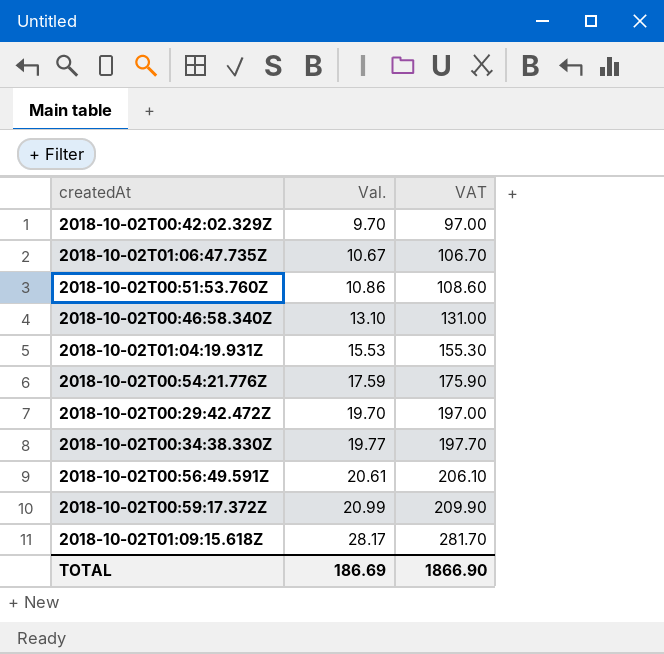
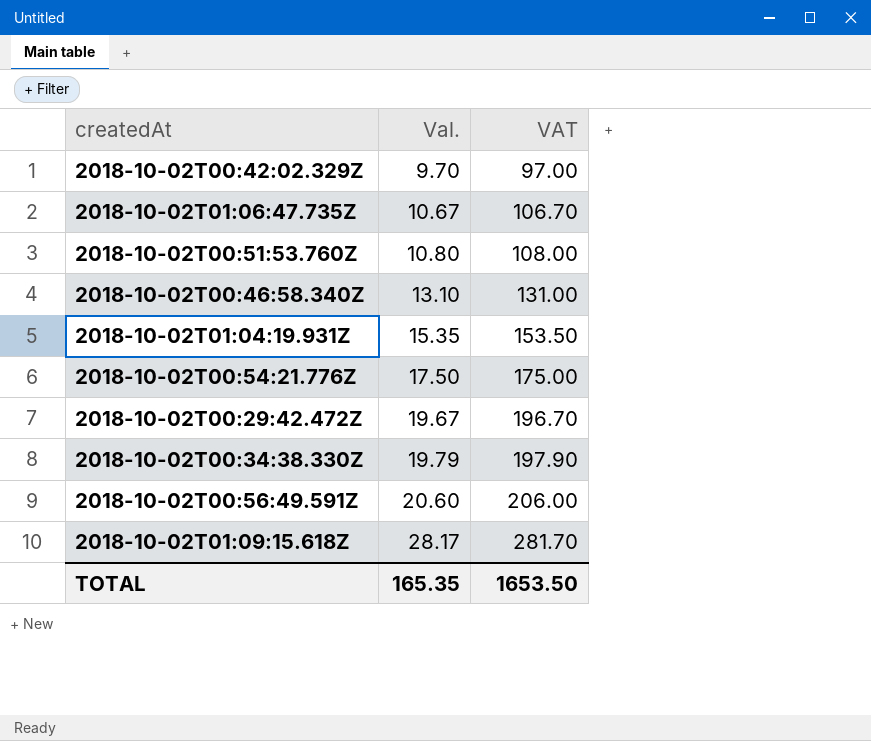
row 2018-10-02T00:59:17.372Z: 20.99 | 209.90 -> none
2018-10-02T00:51:53.760Z | Val.: 10.86 -> 10.80
2018-10-02T00:51:53.760Z | VAT: 108.60 -> 108.00
2018-10-02T01:04:19.931Z | Val.: 15.53 -> 15.35
2018-10-02T01:04:19.931Z | VAT: 155.30 -> 153.50
2018-10-02T00:54:21.776Z | Val.: 17.59 -> 17.50
2018-10-02T00:54:21.776Z | VAT: 175.90 -> 175.00
2018-10-02T00:29:42.472Z | Val.: 19.70 -> 19.67
2018-10-02T00:29:42.472Z | VAT: 197.00 -> 196.70
2018-10-02T00:34:38.330Z | Val.: 19.77 -> 19.79
2018-10-02T00:34:38.330Z | VAT: 197.70 -> 197.90
2018-10-02T00:56:49.591Z | Val.: 20.61 -> 20.60
2018-10-02T00:56:49.591Z | VAT: 206.10 -> 206.00
TOTAL | Val.: 186.69 -> 165.35
TOTAL | VAT: 1866.90 -> 1653.50

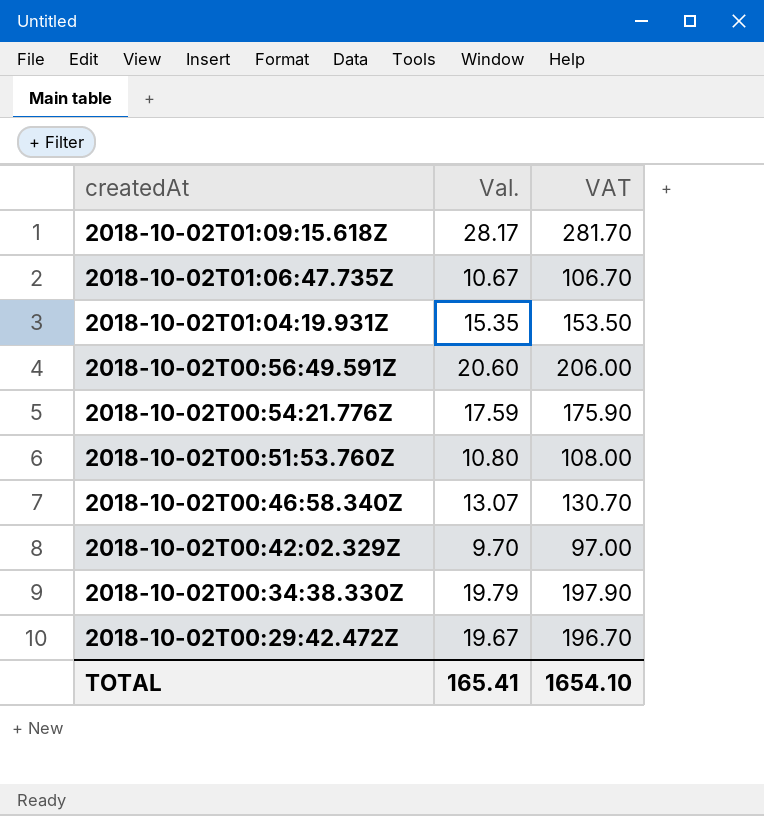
row order: Val. ascending -> createdAt descending
2018-10-02T00:54:21.776Z | Val.: 17.50 -> 17.59
2018-10-02T00:54:21.776Z | VAT: 175.00 -> 175.90
2018-10-02T00:46:58.340Z | Val.: 13.10 -> 13.07
2018-10-02T00:46:58.340Z | VAT: 131.00 -> 130.70
TOTAL | Val.: 165.35 -> 165.41
TOTAL | VAT: 1653.50 -> 1654.10

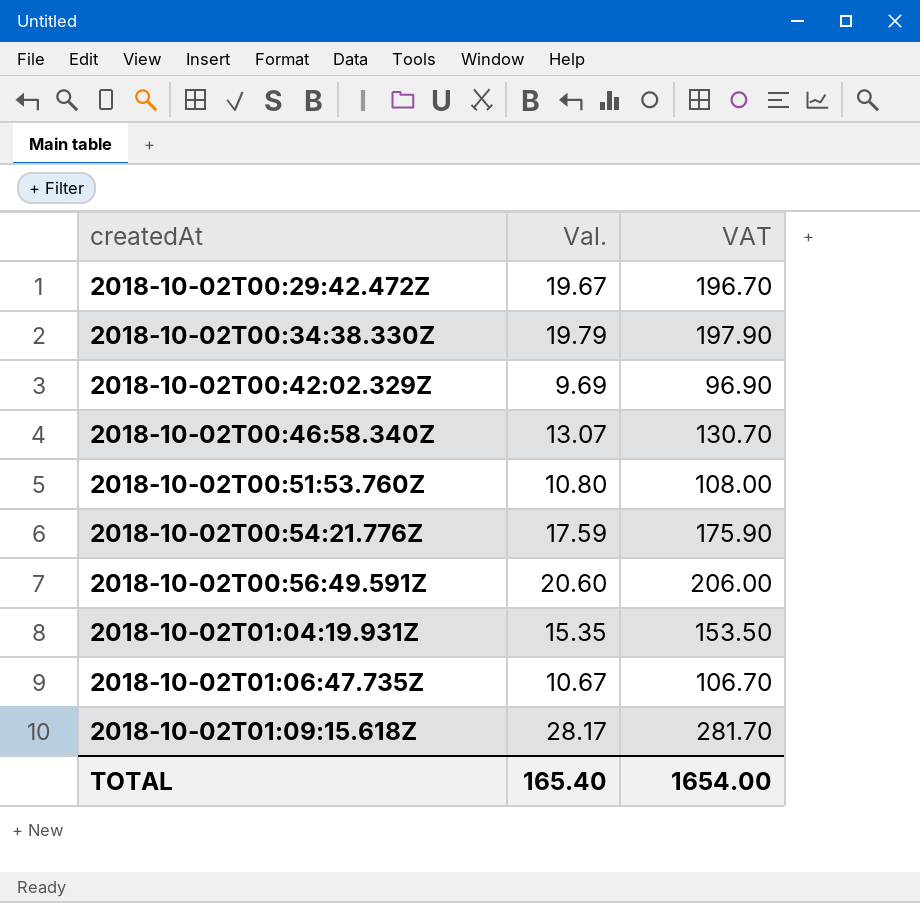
row order: createdAt descending -> createdAt ascending
2018-10-02T00:42:02.329Z | Val.: 9.70 -> 9.69
2018-10-02T00:42:02.329Z | VAT: 97.00 -> 96.90
TOTAL | Val.: 165.41 -> 165.40
TOTAL | VAT: 1654.10 -> 1654.00

